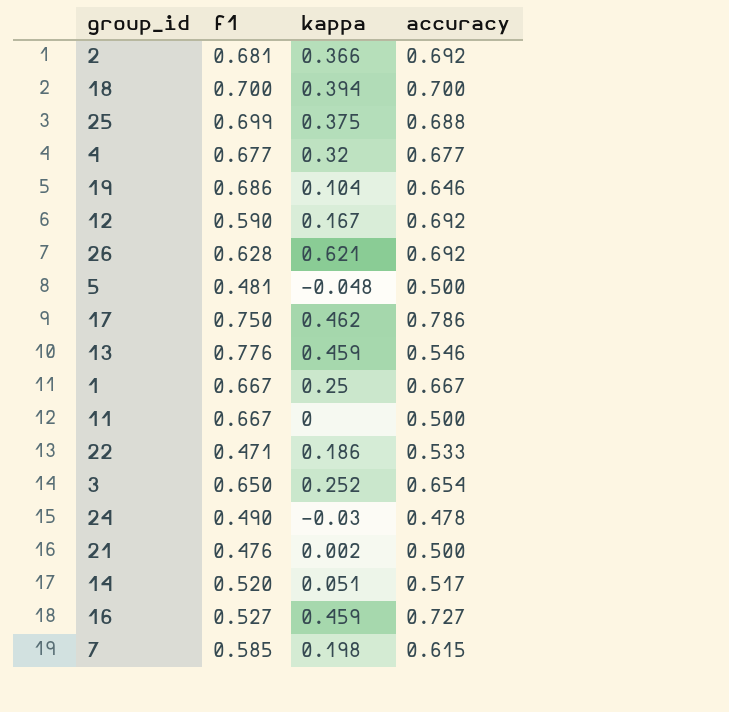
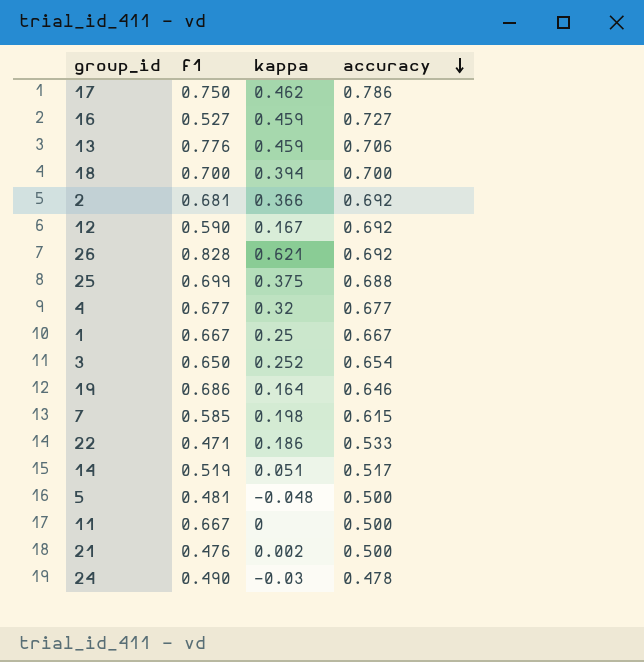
row order: none -> accuracy descending
13 | accuracy: 0.546 -> 0.706
26 | f1: 0.628 -> 0.828
19 | kappa: 0.104 -> 0.164
14 | f1: 0.520 -> 0.519

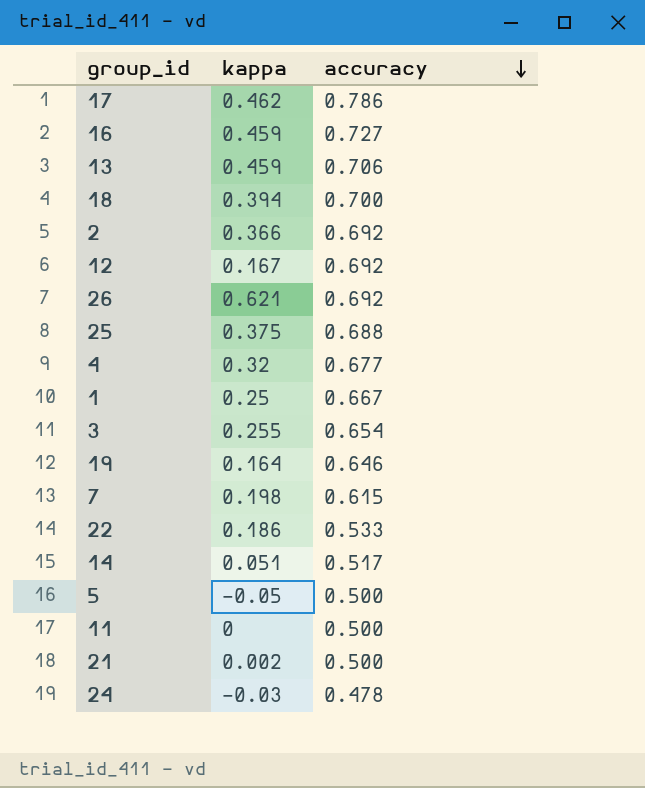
column f1 | position: 2 -> none
3 | kappa: 0.252 -> 0.255
5 | kappa: -0.048 -> -0.05

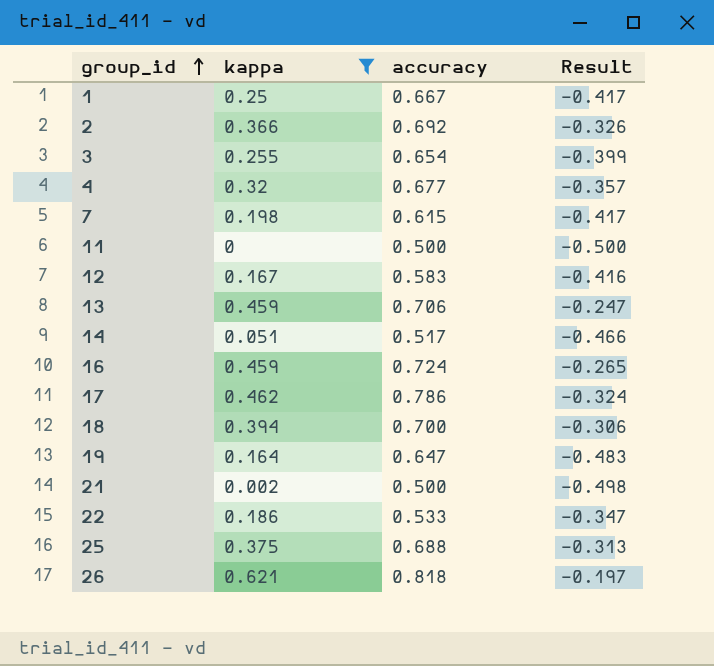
filter: none -> kappa >= 0
row order: accuracy descending -> group_id ascending
column Result | formula: none -> [kappa] - [accuracy]
12 | accuracy: 0.692 -> 0.583
16 | accuracy: 0.727 -> 0.724
19 | accuracy: 0.646 -> 0.647
26 | accuracy: 0.692 -> 0.818

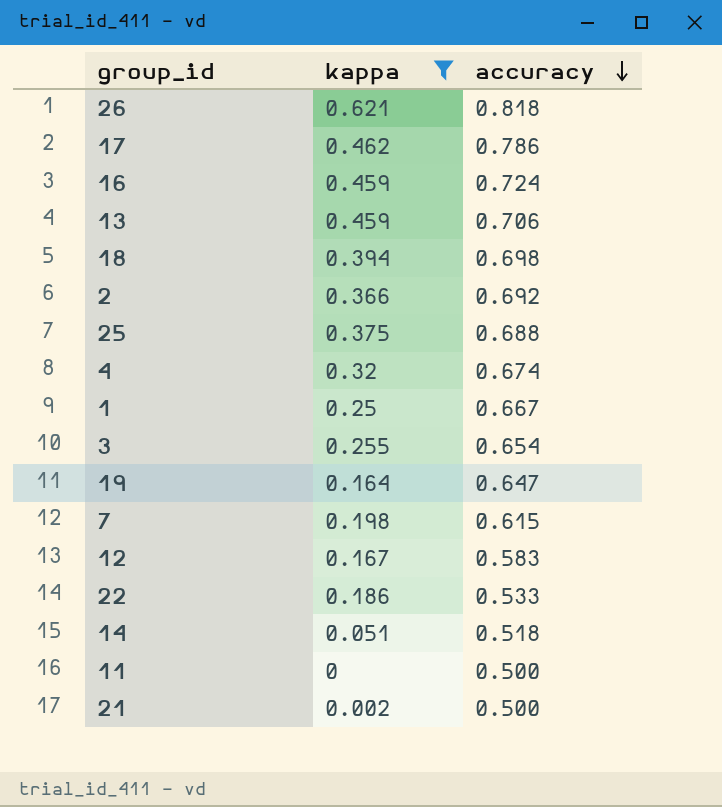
row order: group_id ascending -> accuracy descending
column Result | formula: [kappa] - [accuracy] -> none
18 | accuracy: 0.700 -> 0.698
4 | accuracy: 0.677 -> 0.674
14 | accuracy: 0.517 -> 0.518

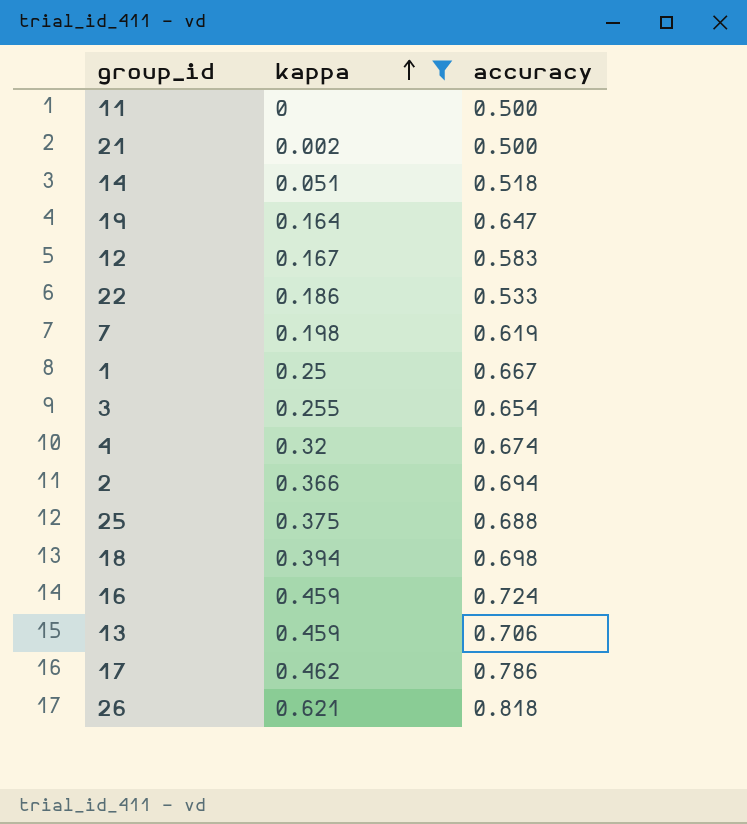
row order: accuracy descending -> kappa ascending
7 | accuracy: 0.615 -> 0.619
2 | accuracy: 0.692 -> 0.694

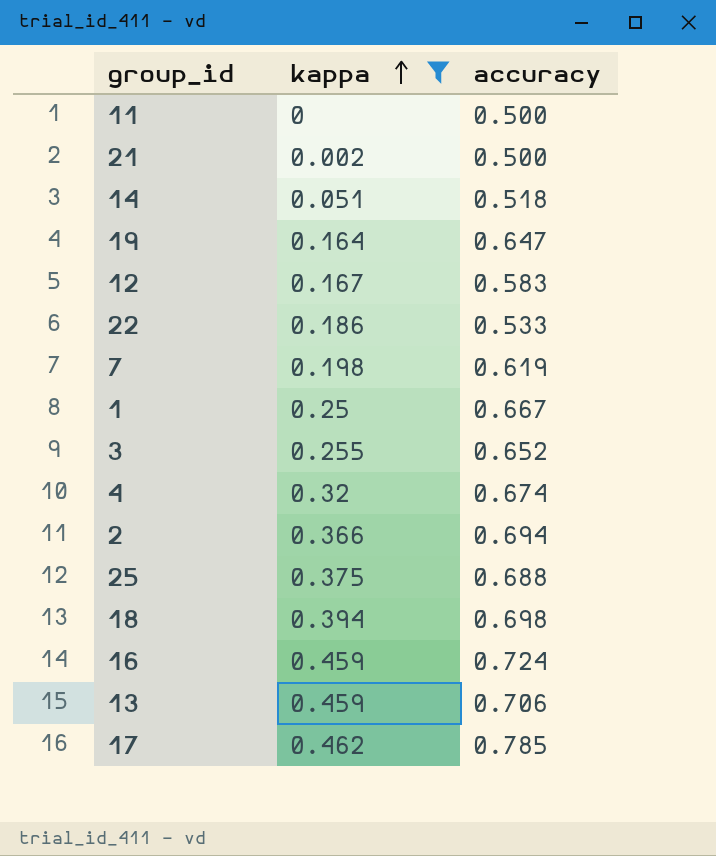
row 26: 0.621 | 0.818 -> none
3 | accuracy: 0.654 -> 0.652
17 | accuracy: 0.786 -> 0.785

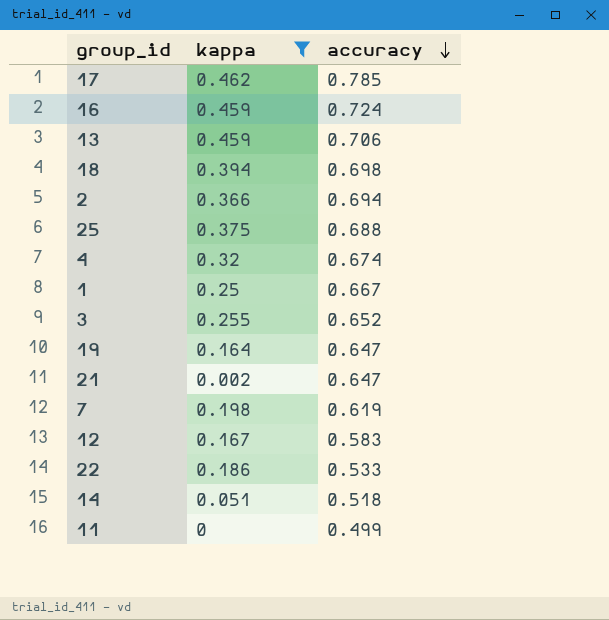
row order: kappa ascending -> accuracy descending
21 | accuracy: 0.500 -> 0.647
11 | accuracy: 0.500 -> 0.499

